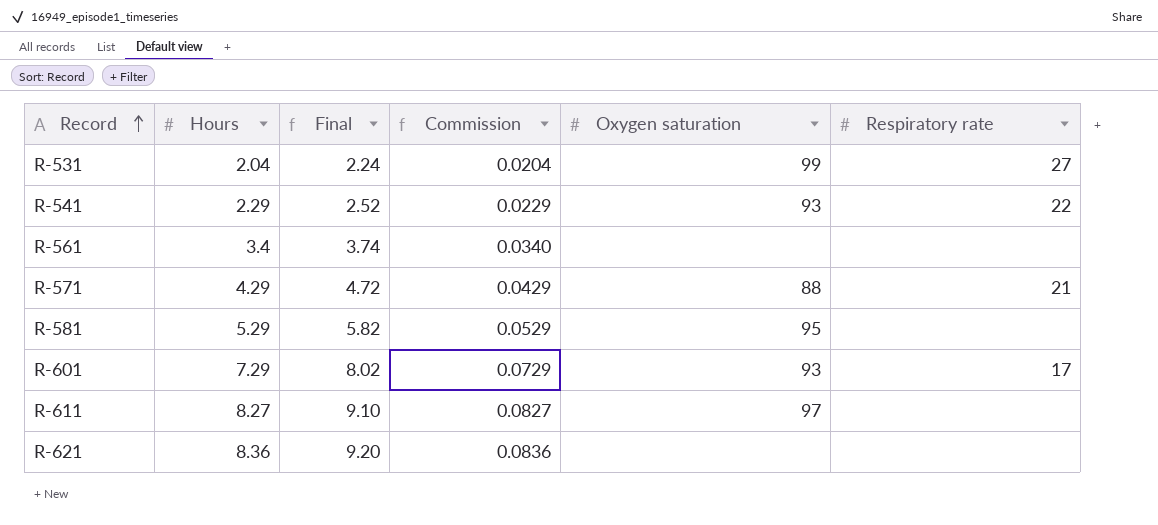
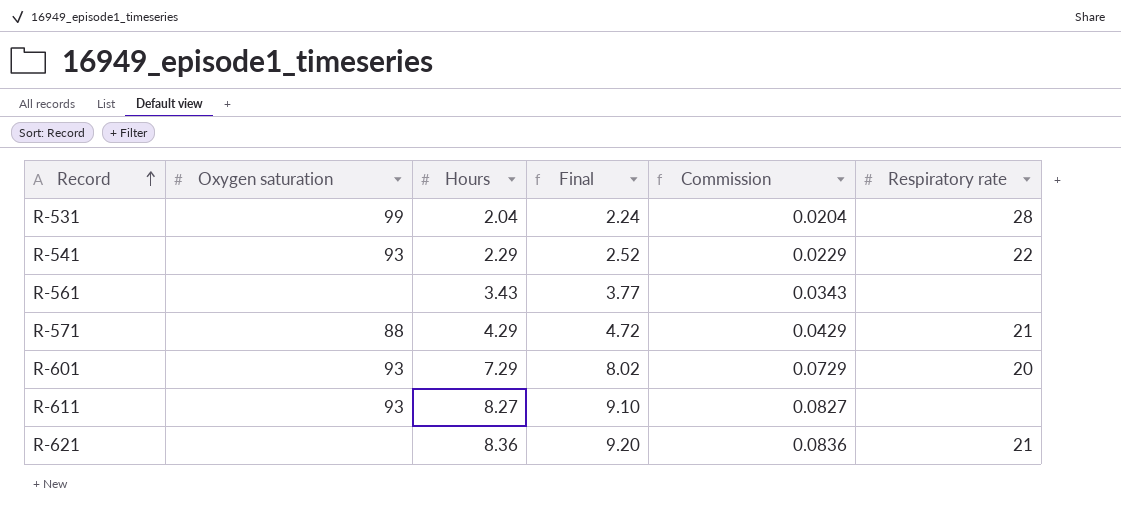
column Oxygen saturation | position: 5 -> 2
row R-581: 5.29 | 5.82 | 0.0529 | 95 | none -> none
R-531 | Respiratory rate: 27 -> 28
R-561 | Hours: 3.4 -> 3.43
R-561 | Final: 3.74 -> 3.77
R-561 | Commission: 0.0340 -> 0.0343
R-601 | Respiratory rate: 17 -> 20
R-611 | Oxygen saturation: 97 -> 93
R-621 | Respiratory rate: none -> 21

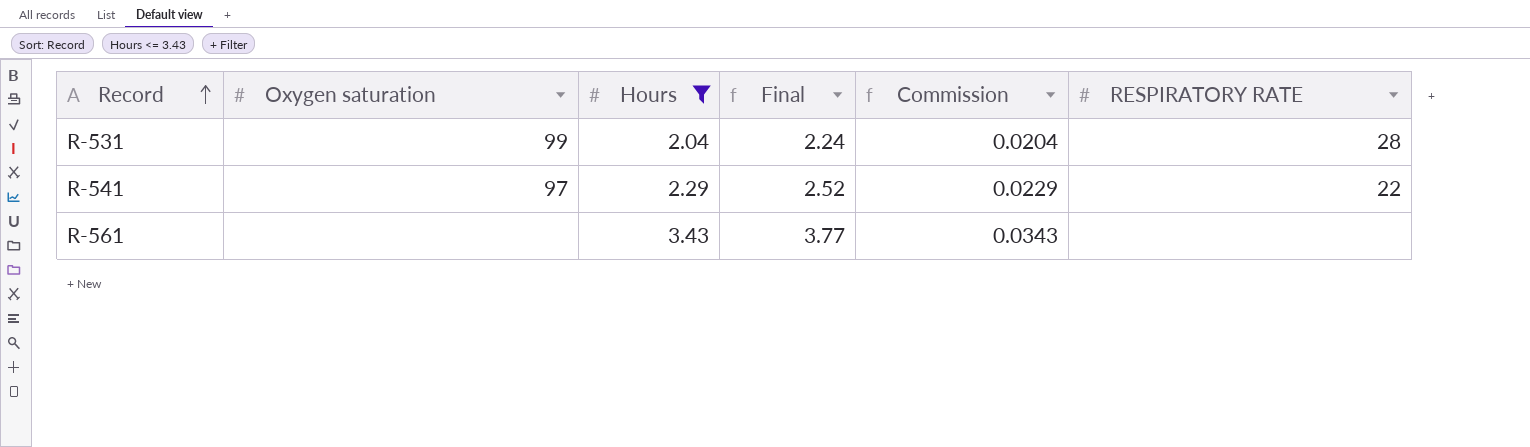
filter: none -> Hours <= 3.43
column name: Respiratory rate -> RESPIRATORY RATE
R-541 | Oxygen saturation: 93 -> 97

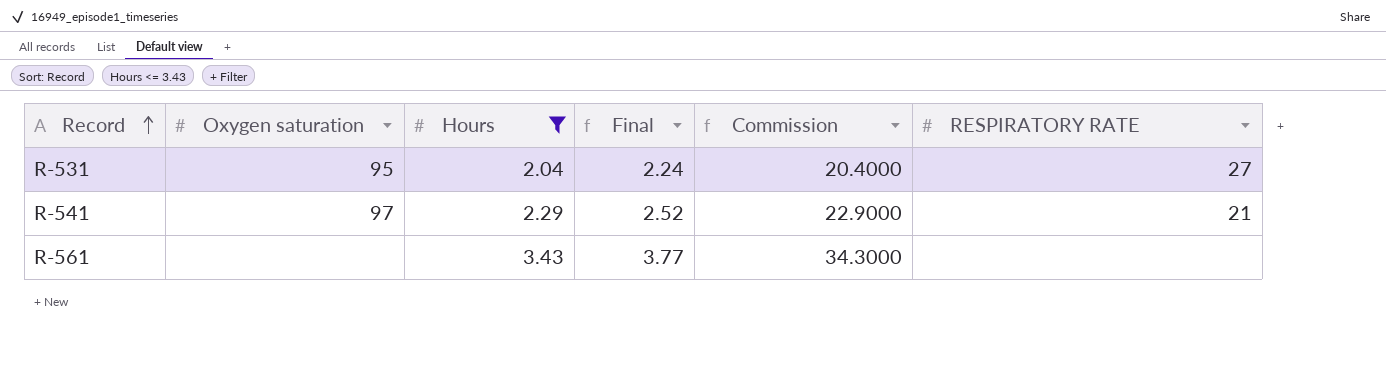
column Commission | formula: [Hours] * 0.01 -> [Hours] * 10
R-531 | Oxygen saturation: 99 -> 95
R-531 | RESPIRATORY RATE: 28 -> 27
R-541 | RESPIRATORY RATE: 22 -> 21

